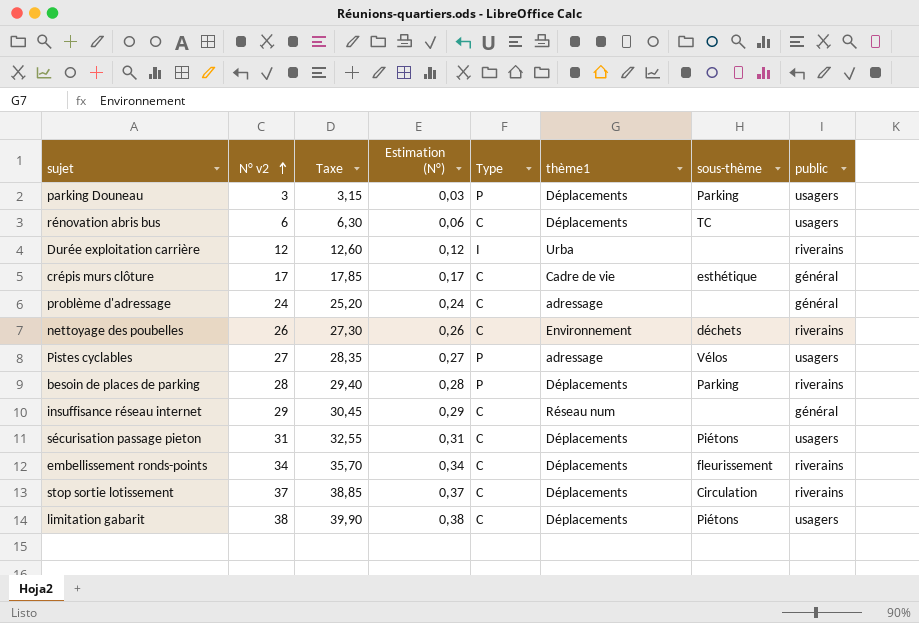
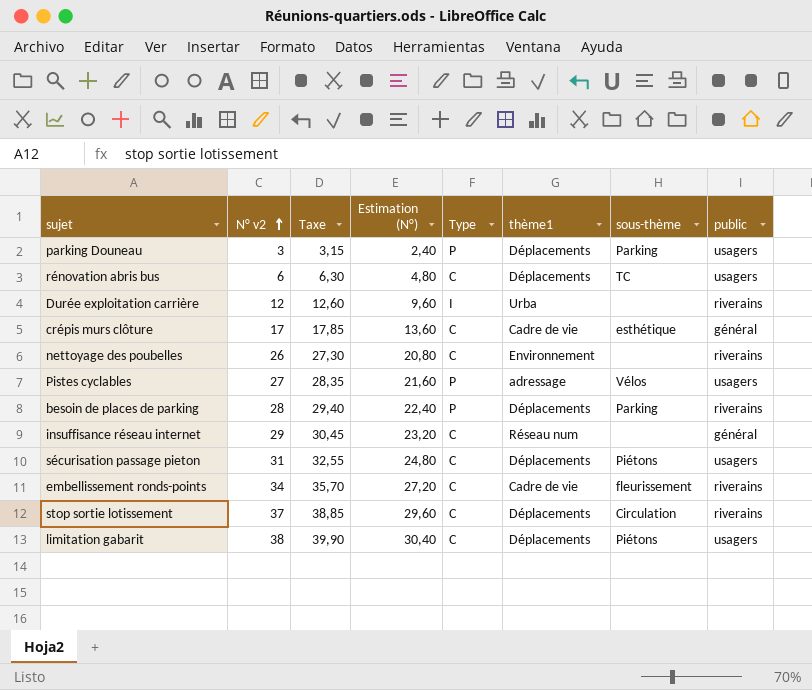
column Estimation (N°) | formula: [N° v2] * 0,01 -> [N° v2] * 0,8
row problème d'adressage: 24 | 25,20 | 0,24 | C | adressage | none | général -> none
nettoyage des poubelles | sous-thème: déchets -> none
embellissement ronds-points | thème1: Déplacements -> Cadre de vie

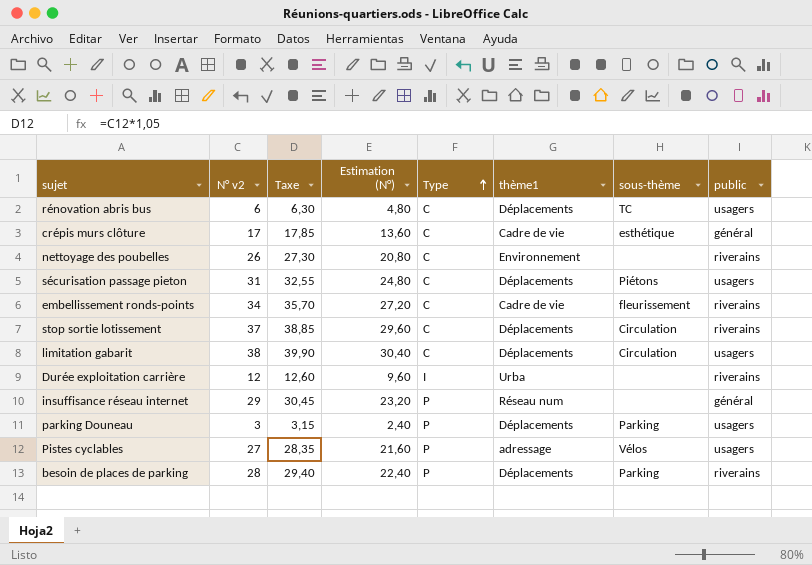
row order: N° v2 ascending -> Type ascending
limitation gabarit | sous-thème: Piétons -> Circulation
insuffisance réseau internet | Type: C -> P

